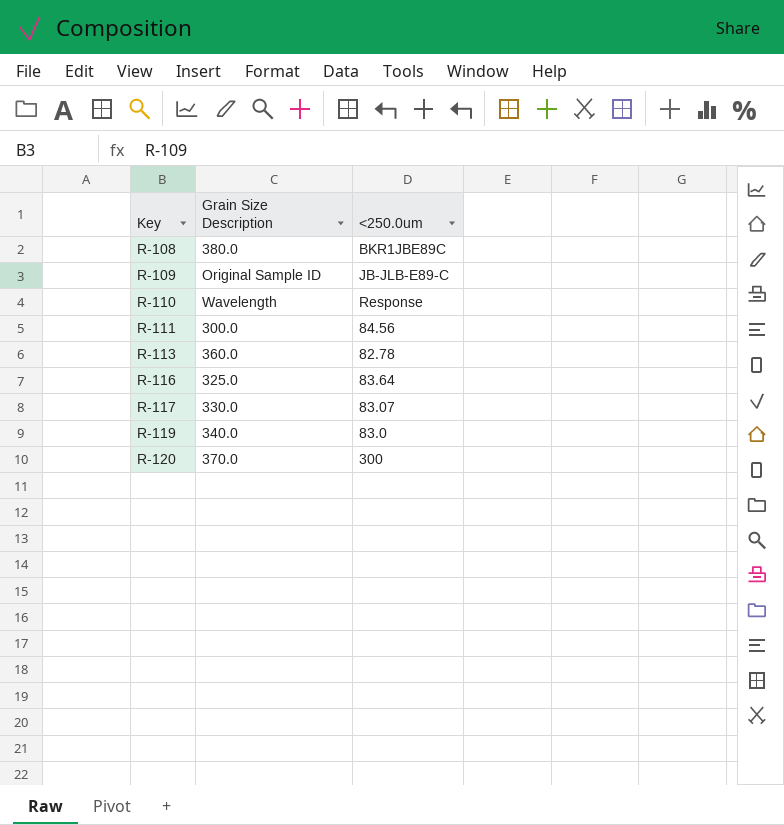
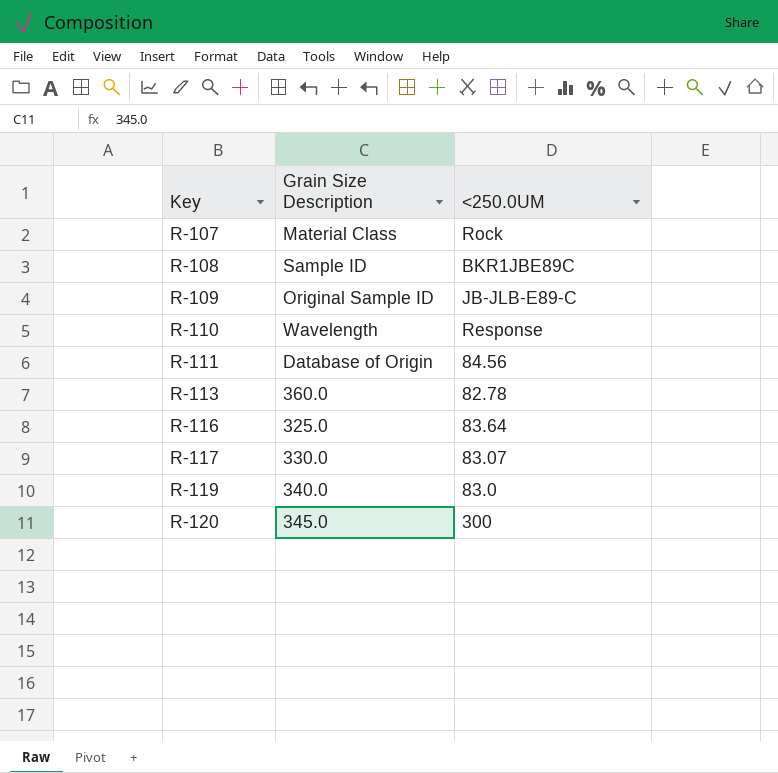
column name: <250.0um -> <250.0UM
row R-107: none -> Material Class | Rock
R-108 | Grain Size Description: 380.0 -> Sample ID
R-111 | Grain Size Description: 300.0 -> Database of Origin
R-120 | Grain Size Description: 370.0 -> 345.0

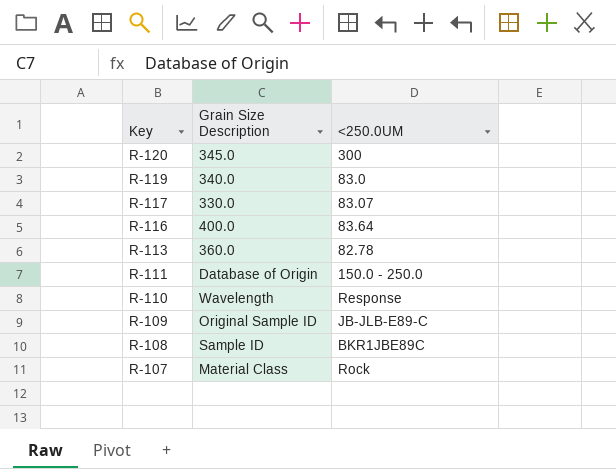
row order: Key ascending -> Key descending
R-116 | Grain Size Description: 325.0 -> 400.0
R-111 | <250.0UM: 84.56 -> 150.0 - 250.0

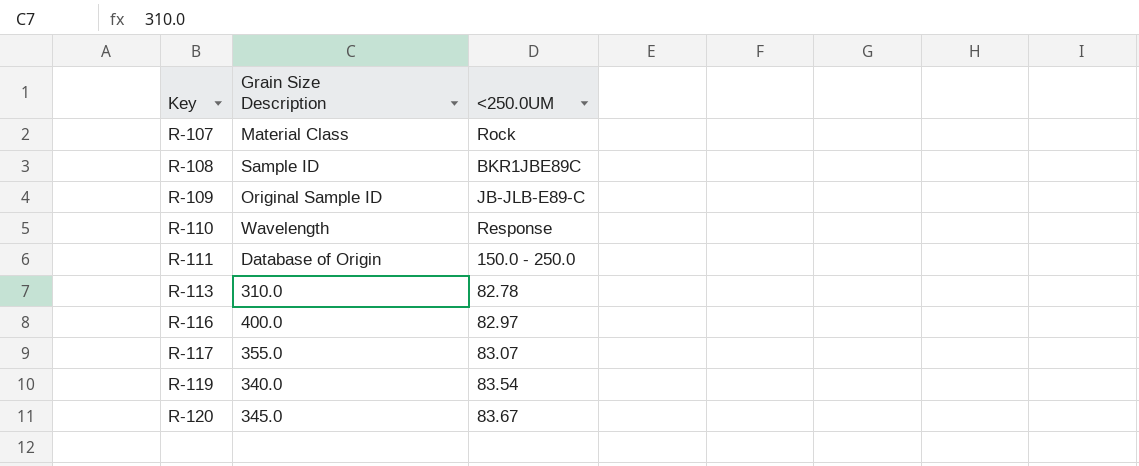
row order: Key descending -> Key ascending
R-113 | Grain Size Description: 360.0 -> 310.0
R-116 | <250.0UM: 83.64 -> 82.97
R-117 | Grain Size Description: 330.0 -> 355.0
R-119 | <250.0UM: 83.0 -> 83.54
R-120 | <250.0UM: 300 -> 83.67

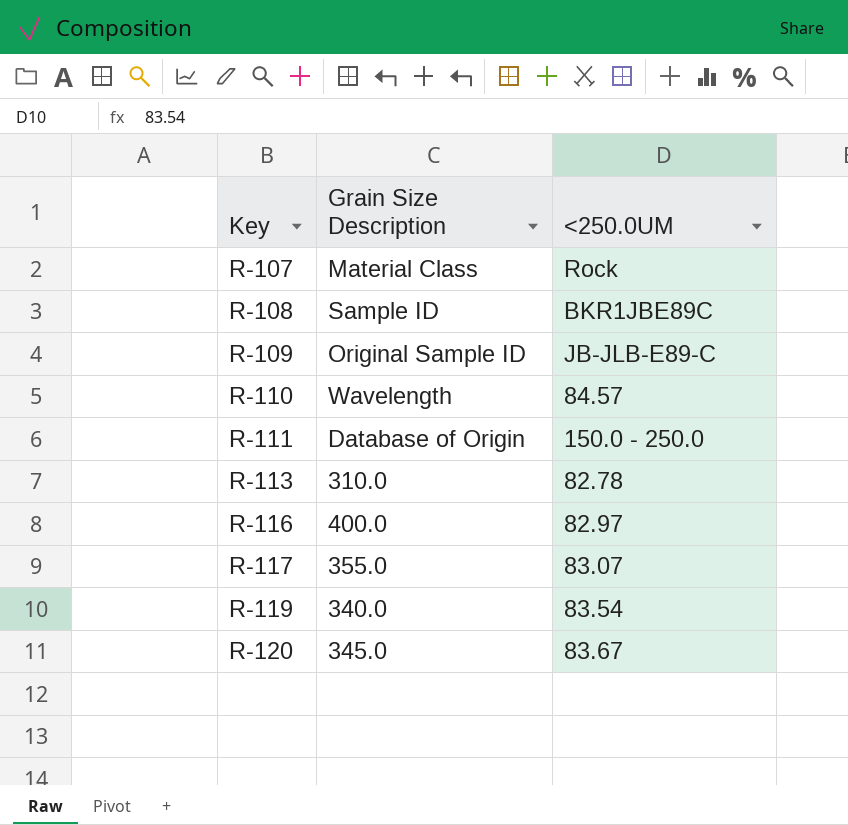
R-110 | <250.0UM: Response -> 84.57

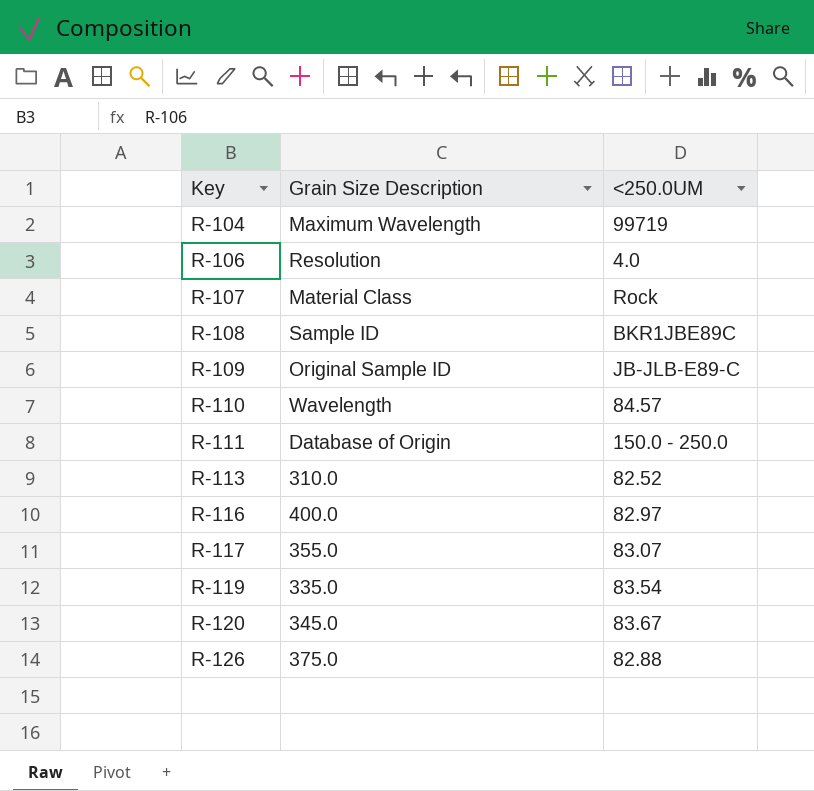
row R-104: none -> Maximum Wavelength | 99719
row R-106: none -> Resolution | 4.0
R-113 | <250.0UM: 82.78 -> 82.52
R-119 | Grain Size Description: 340.0 -> 335.0
row R-126: none -> 375.0 | 82.88

